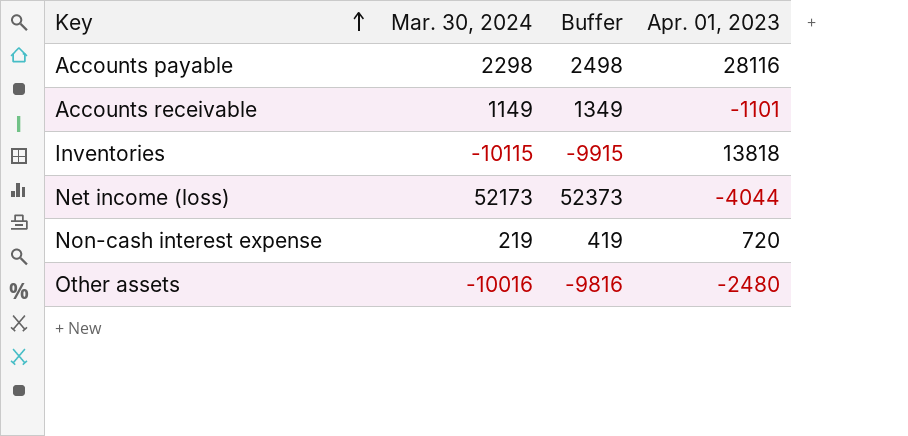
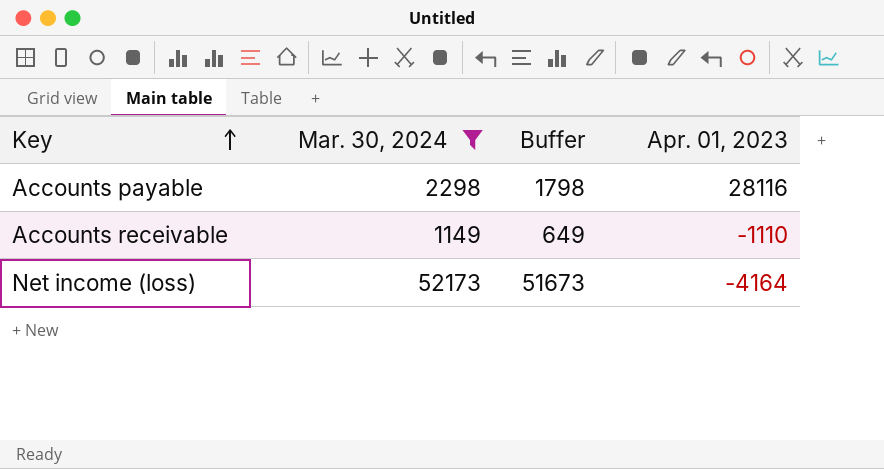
filter: none -> Mar. 30, 2024 >= 1149
column Buffer | formula: [Mar. 30, 2024] + 200 -> [Mar. 30, 2024] - 500
Accounts receivable | Apr. 01, 2023: -1101 -> -1110
Net income (loss) | Apr. 01, 2023: -4044 -> -4164

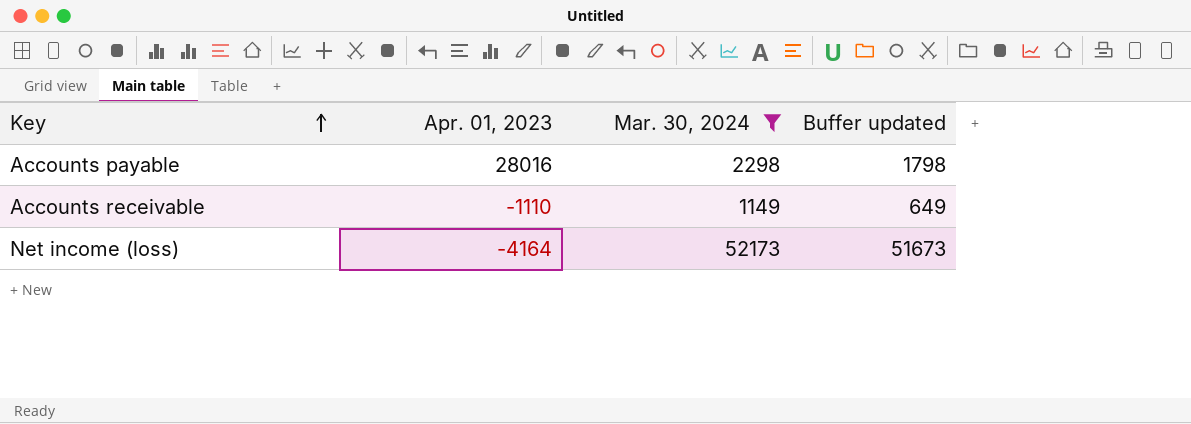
column Apr. 01, 2023 | position: 4 -> 2
column name: Buffer -> Buffer updated
Accounts payable | Apr. 01, 2023: 28116 -> 28016

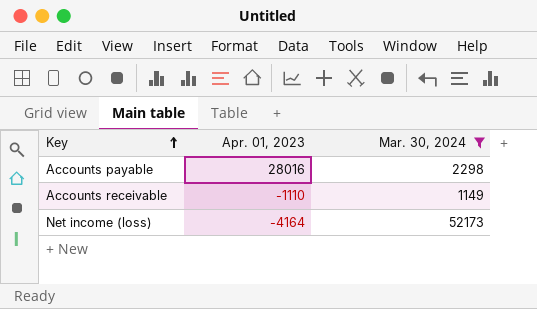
column Buffer updated | formula: [Mar. 30, 2024] - 500 -> none

